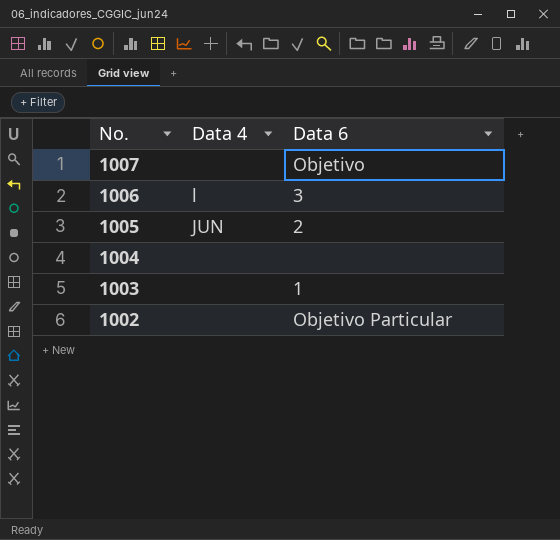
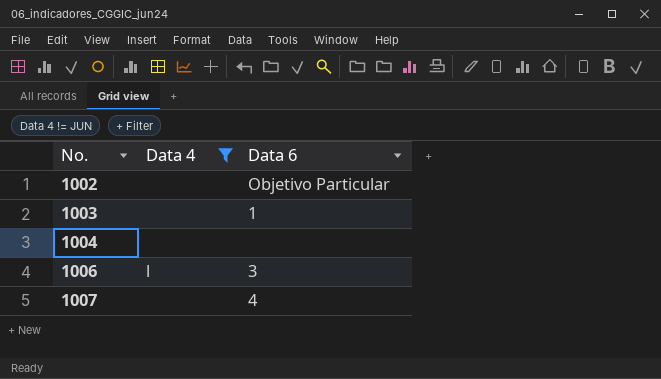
filter: none -> Data 4 != JUN
row order: No. descending -> No. ascending
1007 | Data 6: Objetivo -> 4

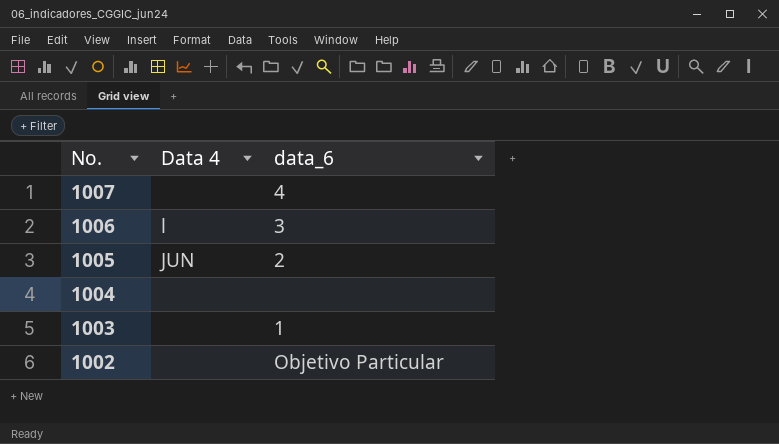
filter: Data 4 != JUN -> none
row order: No. ascending -> No. descending
column name: Data 6 -> data_6

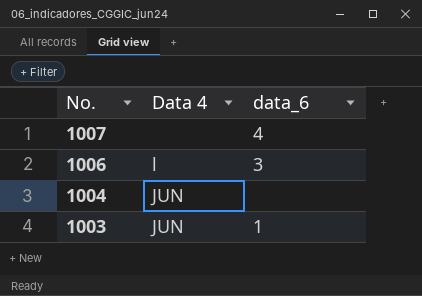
row 1005: JUN | 2 -> none
row 1002: none | Objetivo Particular -> none
1004 | Data 4: none -> JUN
1003 | Data 4: none -> JUN

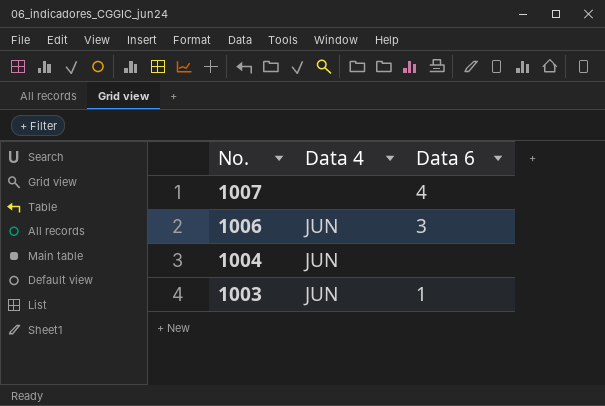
column name: data_6 -> Data 6
1006 | Data 4: l -> JUN

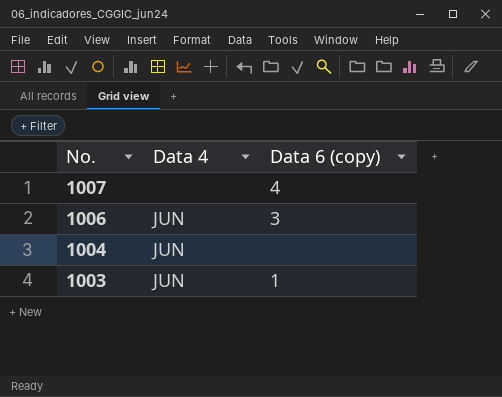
column name: Data 6 -> Data 6 (copy)

